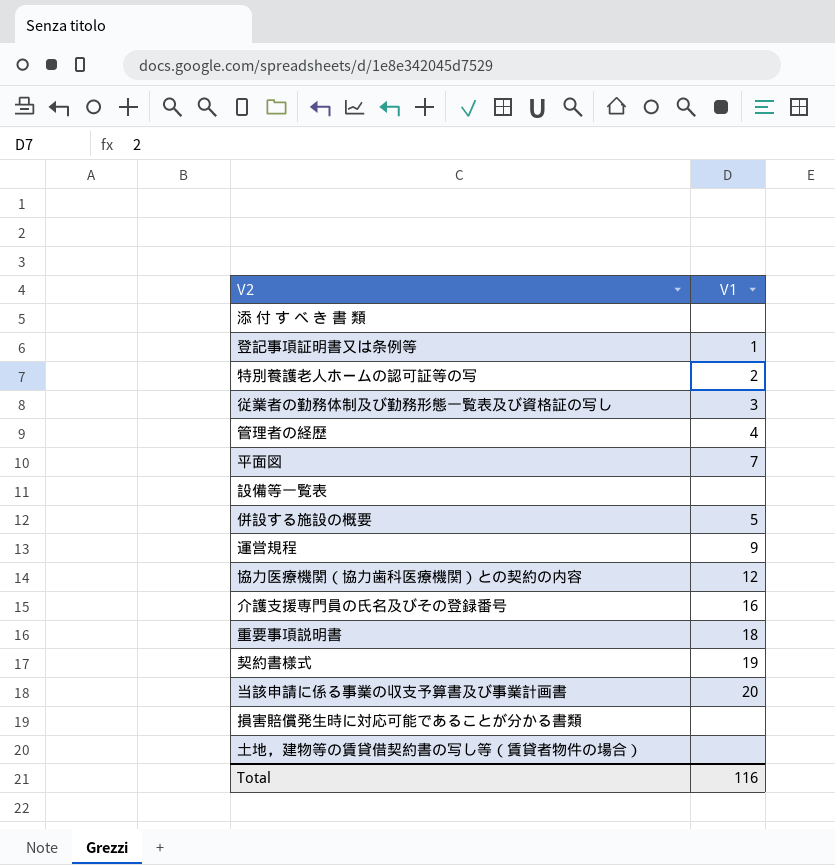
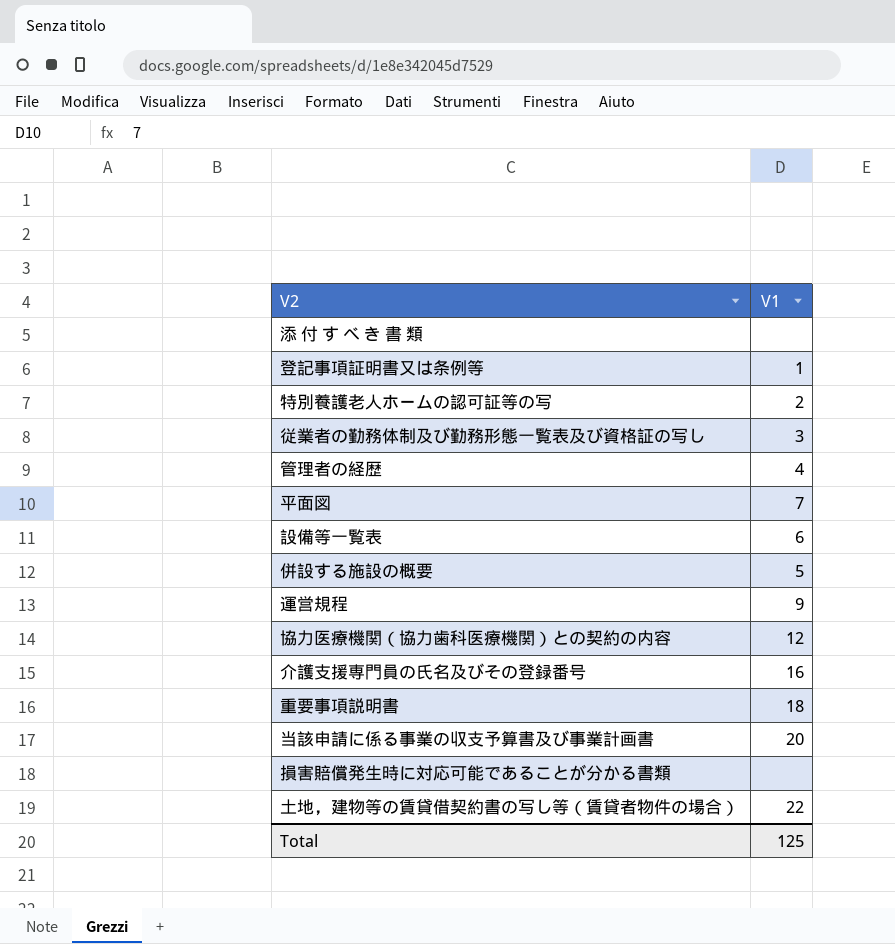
row 契約書様式: 19 -> none
設備等一覧表 | V1: none -> 6
土地，建物等の賃貸借契約書の写し等（賃貸者物件の場合） | V1: none -> 22
Total | V1: 116 -> 125

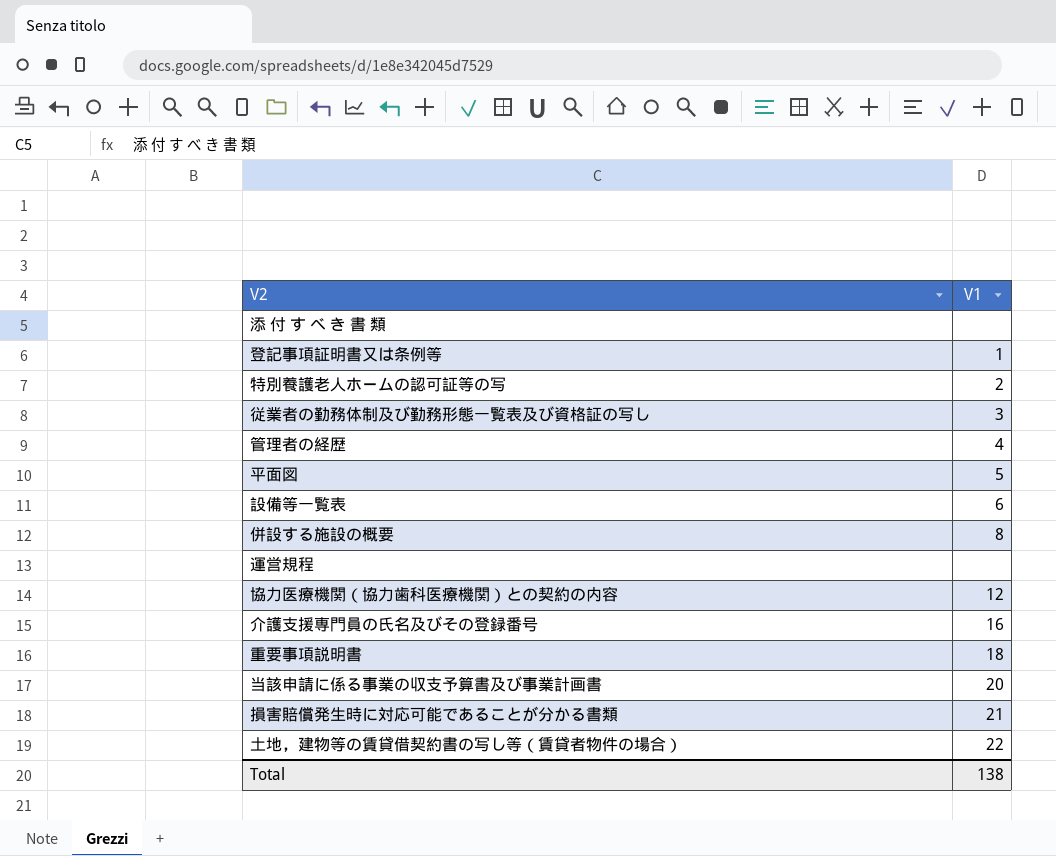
平面図 | V1: 7 -> 5
併設する施設の概要 | V1: 5 -> 8
運営規程 | V1: 9 -> none
損害賠償発生時に対応可能であることが分かる書類 | V1: none -> 21
Total | V1: 125 -> 138

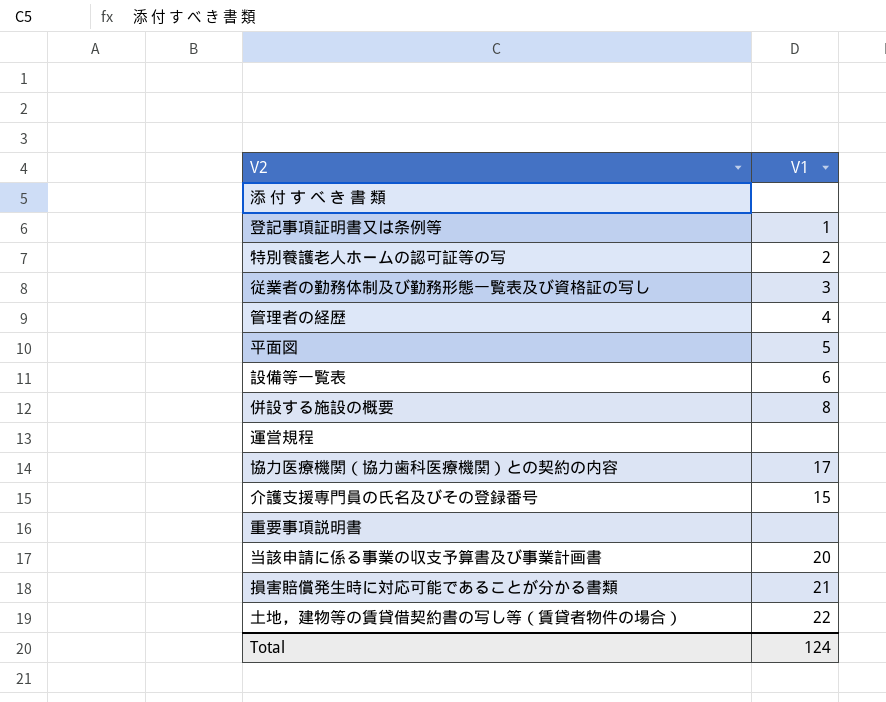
協力医療機関（協力歯科医療機関）との契約の内容 | V1: 12 -> 17
介護支援専門員の氏名及びその登録番号 | V1: 16 -> 15
重要事項説明書 | V1: 18 -> none
Total | V1: 138 -> 124

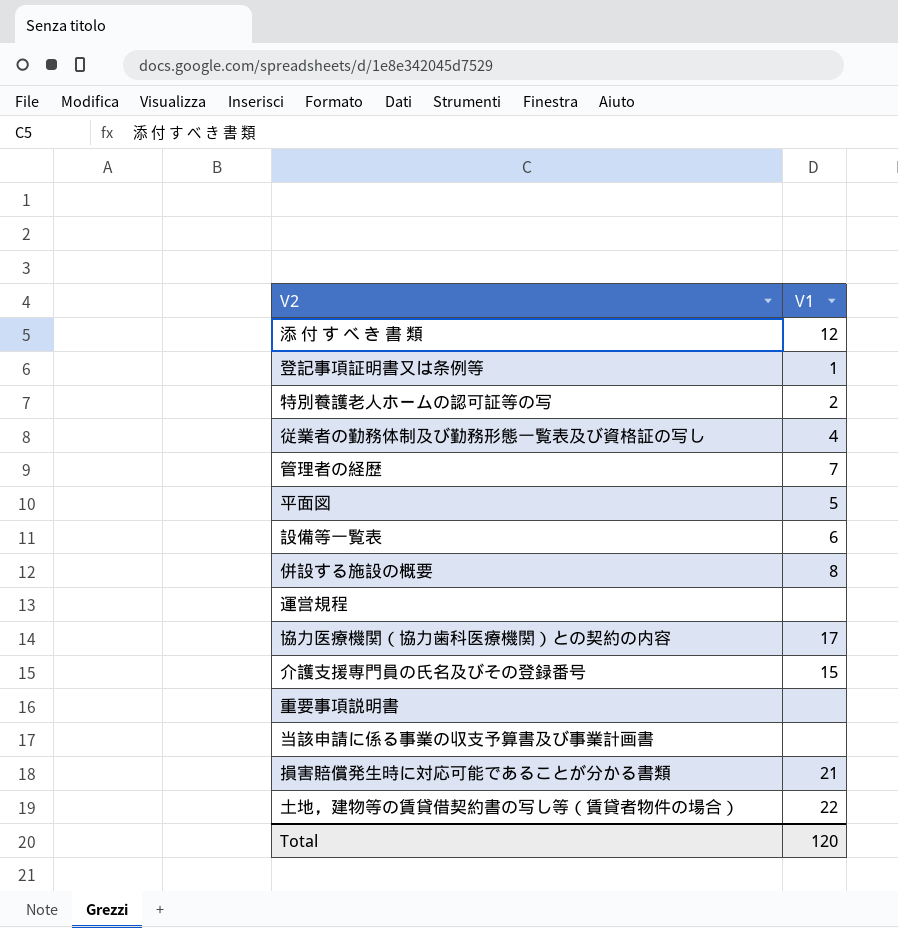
添 付 す べ き 書 類 | V1: none -> 12
従業者の勤務体制及び勤務形態一覧表及び資格証の写し | V1: 3 -> 4
管理者の経歴 | V1: 4 -> 7
当該申請に係る事業の収支予算書及び事業計画書 | V1: 20 -> none
Total | V1: 124 -> 120

